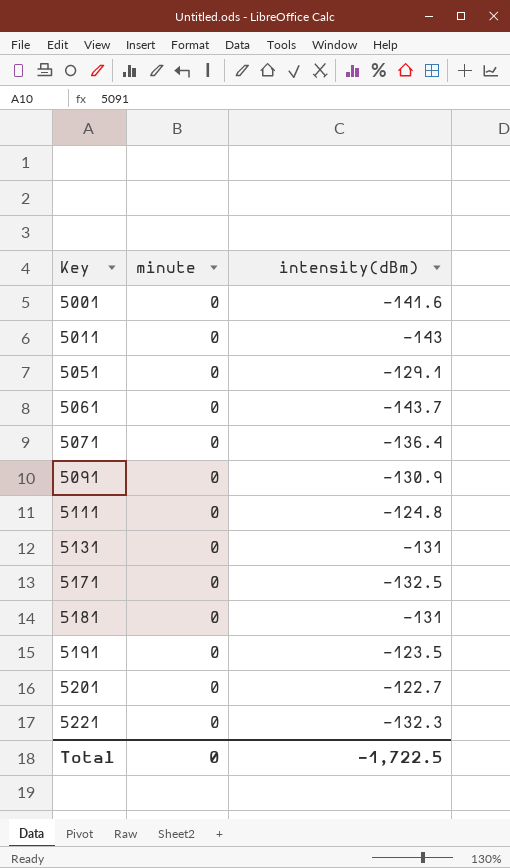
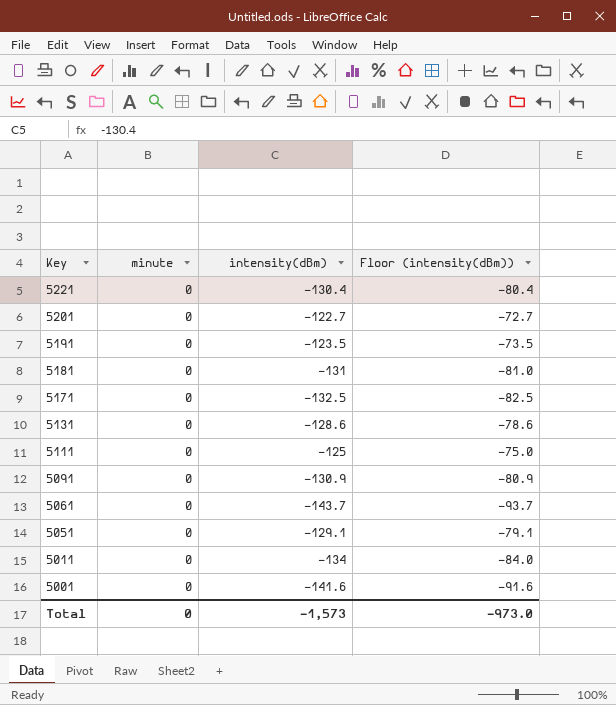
row order: Key ascending -> Key descending
column Floor (intensity(dBm)) | formula: none -> [intensity(dBm)] + 50
row 5071: 0 | -136.4 -> none
5221 | intensity(dBm): -132.3 -> -130.4
5131 | intensity(dBm): -131 -> -128.6
5111 | intensity(dBm): -124.8 -> -125
5011 | intensity(dBm): -143 -> -134
Total | intensity(dBm): -1,722.5 -> -1,573

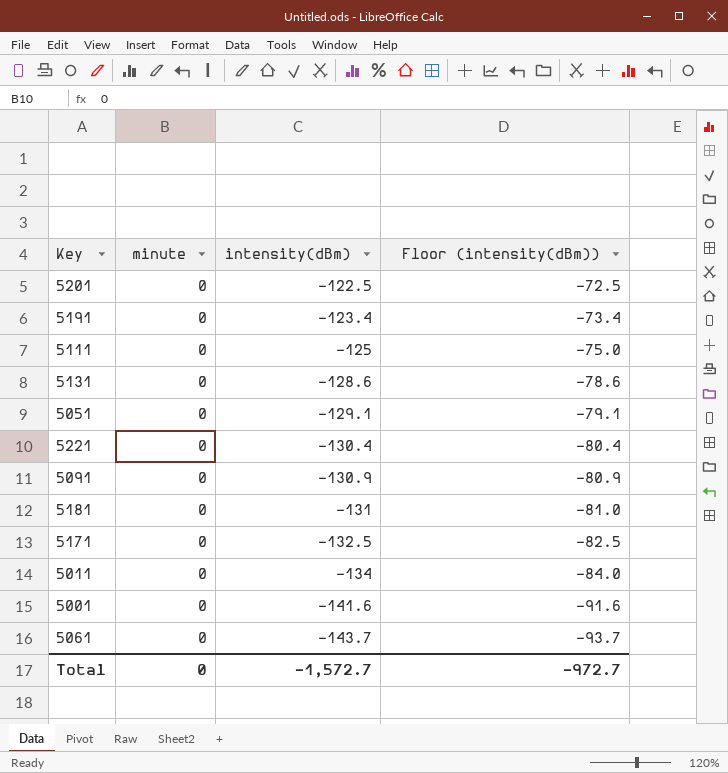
row order: Key descending -> intensity(dBm) descending
5201 | intensity(dBm): -122.7 -> -122.5
5201 | Floor (intensity(dBm)): -72.7 -> -72.5
5191 | intensity(dBm): -123.5 -> -123.4
5191 | Floor (intensity(dBm)): -73.5 -> -73.4
Total | intensity(dBm): -1,573 -> -1,572.7
Total | Floor (intensity(dBm)): -973.0 -> -972.7

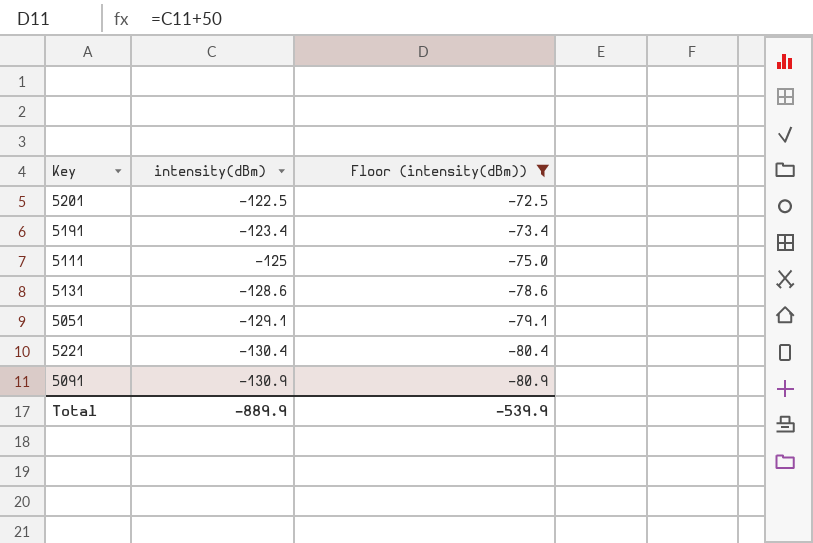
filter: none -> Floor (intensity(dBm)) >= -80.9
column minute | position: 2 -> none
Total | intensity(dBm): -1,572.7 -> -889.9
Total | Floor (intensity(dBm)): -972.7 -> -539.9

